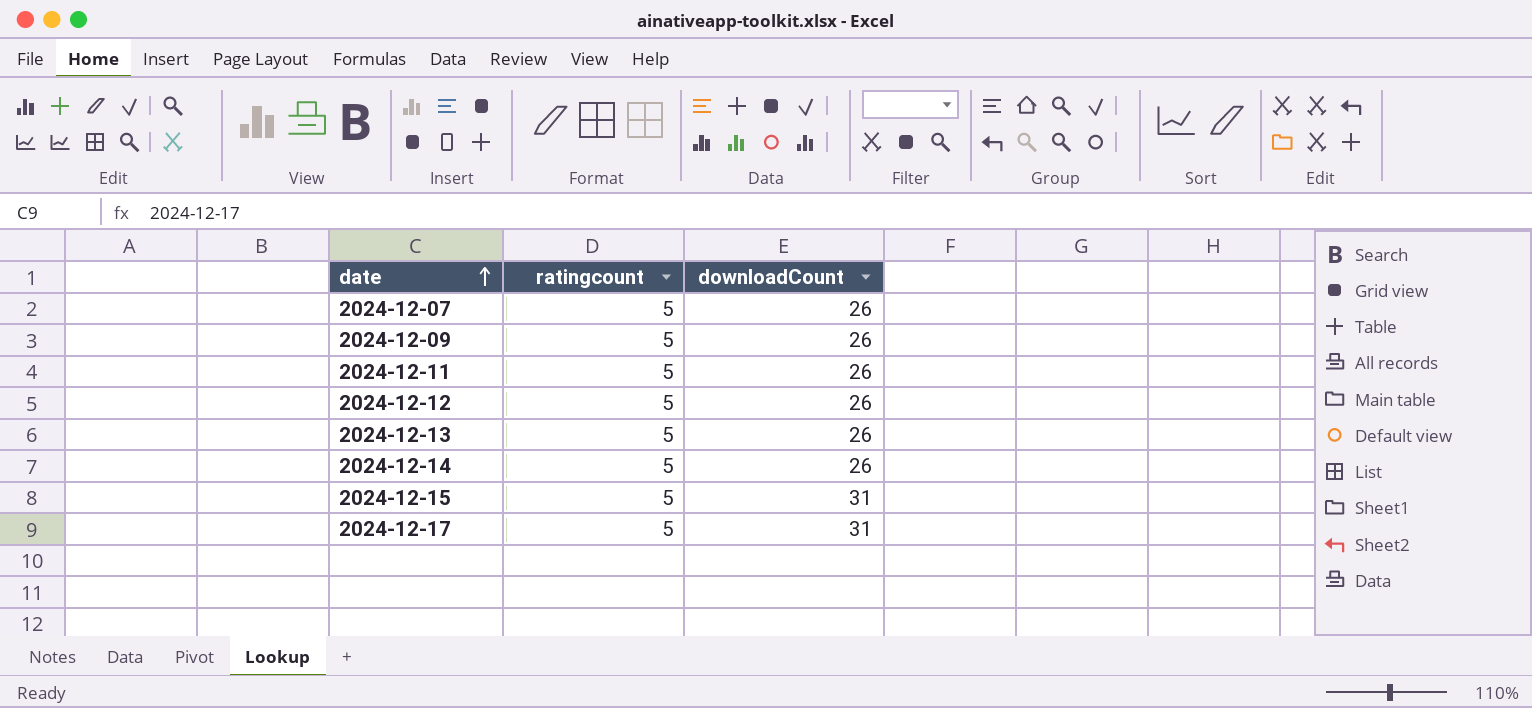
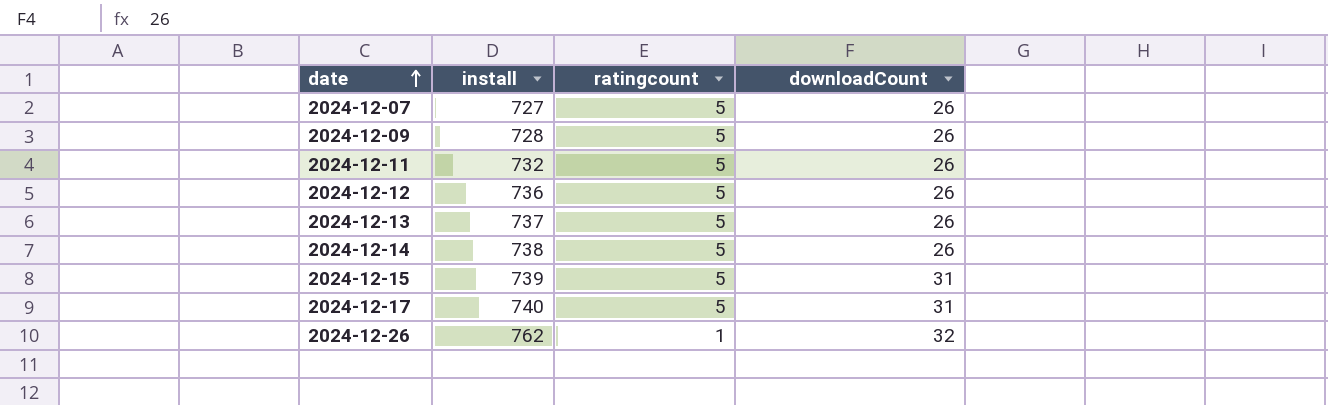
column install | position: none -> 2
row 2024-12-26: none -> 762 | 1 | 32

